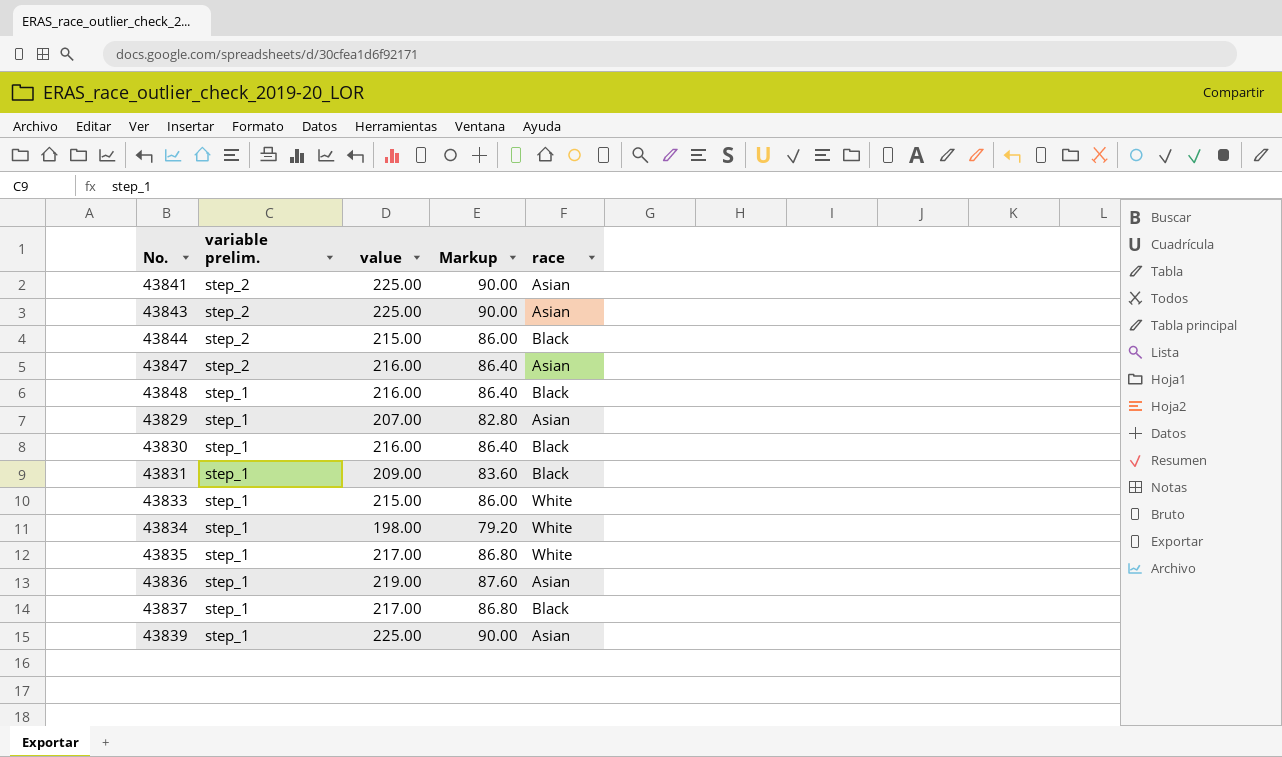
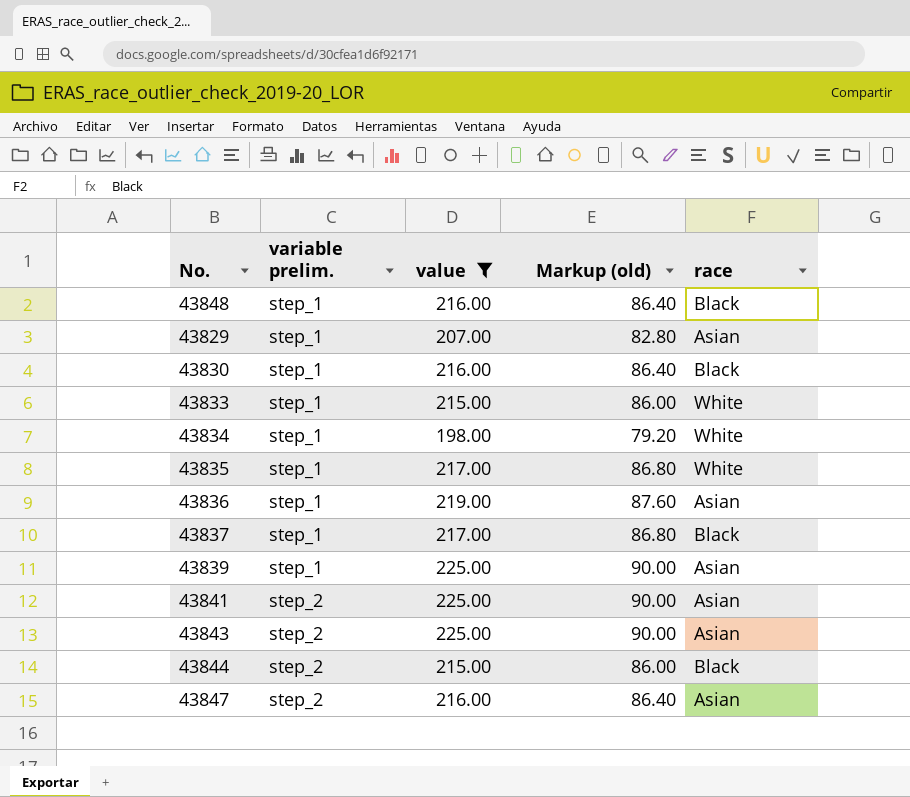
filter: none -> value != 209.00
row order: variable prelim. descending -> variable prelim. ascending
column name: Markup -> Markup (old)

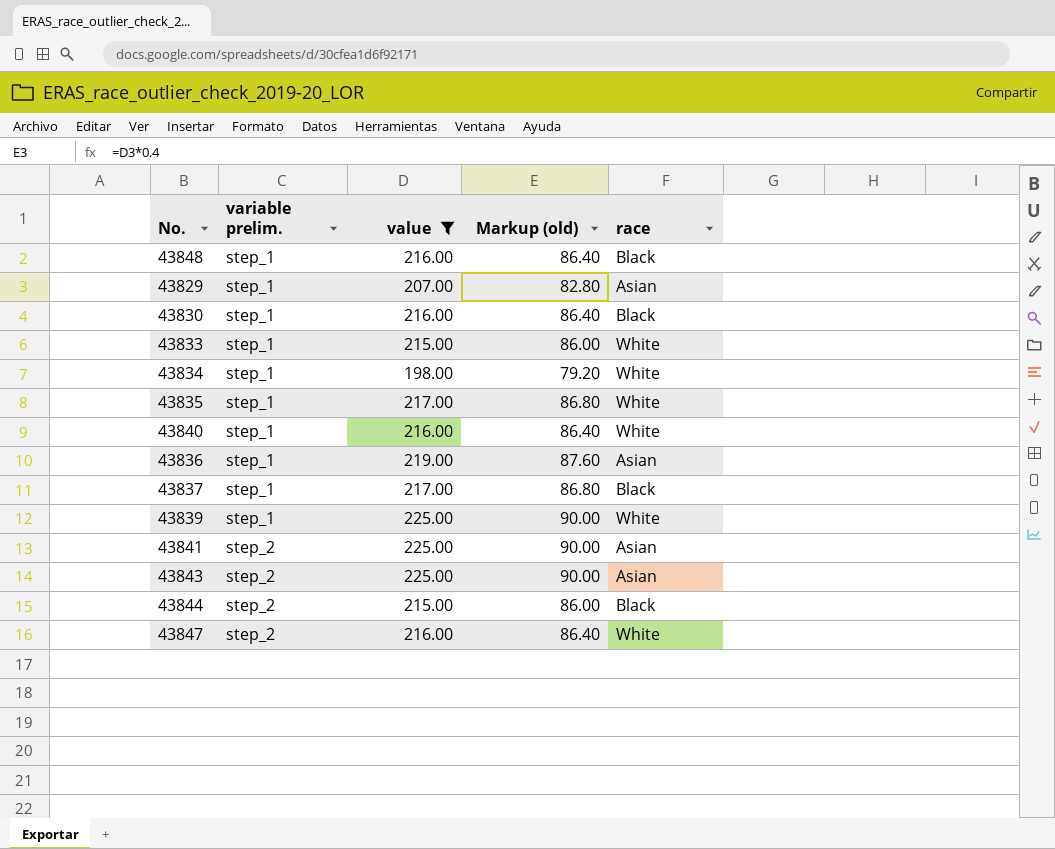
row 43840: none -> step_1 | 216.00 | 86.40 | White
43839 | race: Asian -> White
43847 | race: Asian -> White

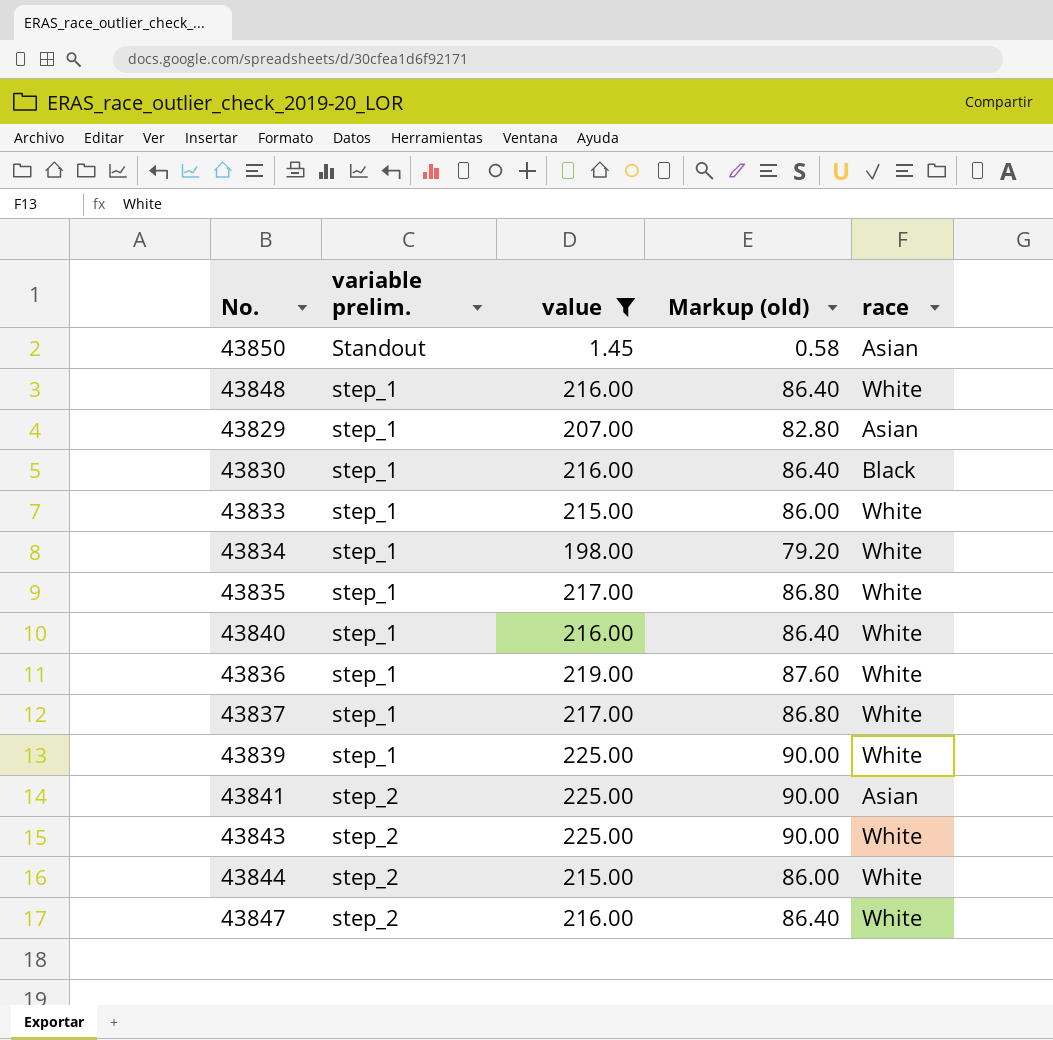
row 43850: none -> Standout | 1.45 | 0.58 | Asian
43848 | race: Black -> White
43836 | race: Asian -> White
43837 | race: Black -> White
43843 | race: Asian -> White
43844 | race: Black -> White

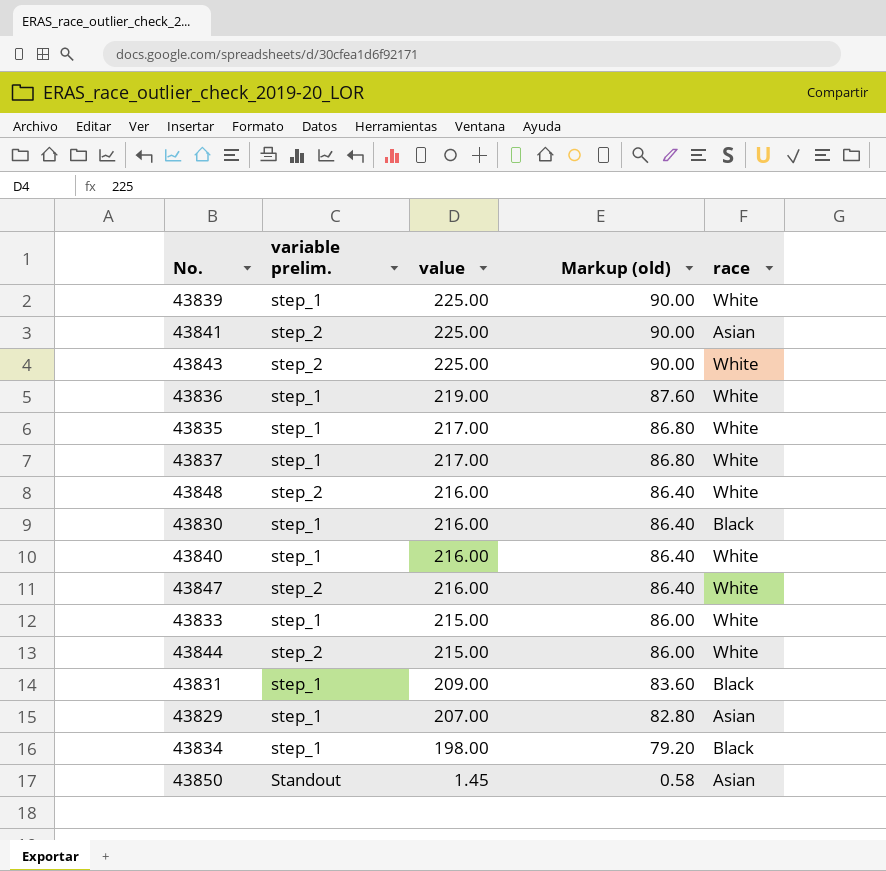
filter: value != 209.00 -> none
row order: variable prelim. ascending -> value descending
43848 | variable prelim.: step_1 -> step_2
43834 | race: White -> Black

